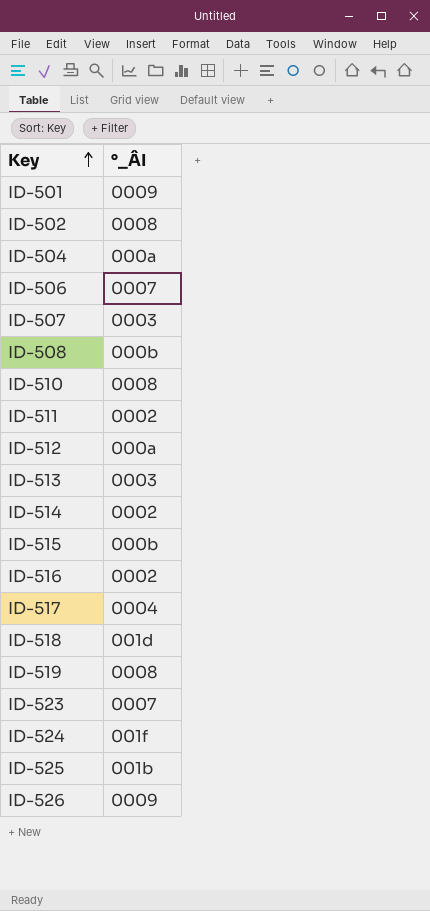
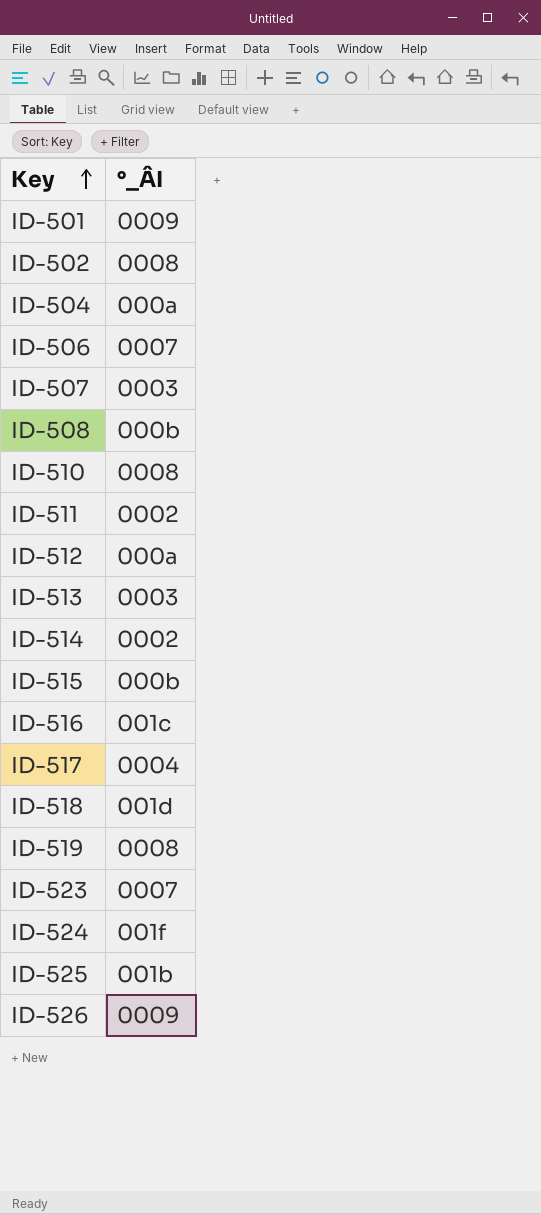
ID-516 | °_ÂI: 0002 -> 001c

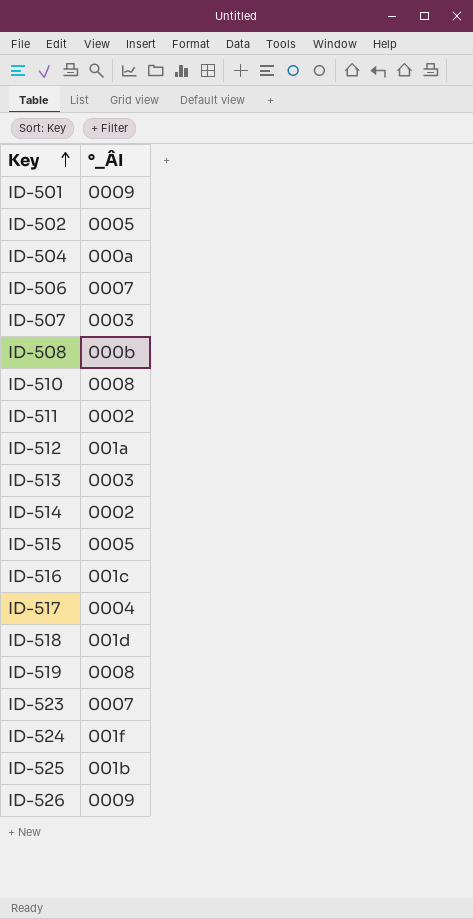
ID-502 | °_ÂI: 0008 -> 0005
ID-512 | °_ÂI: 000a -> 001a
ID-515 | °_ÂI: 000b -> 0005

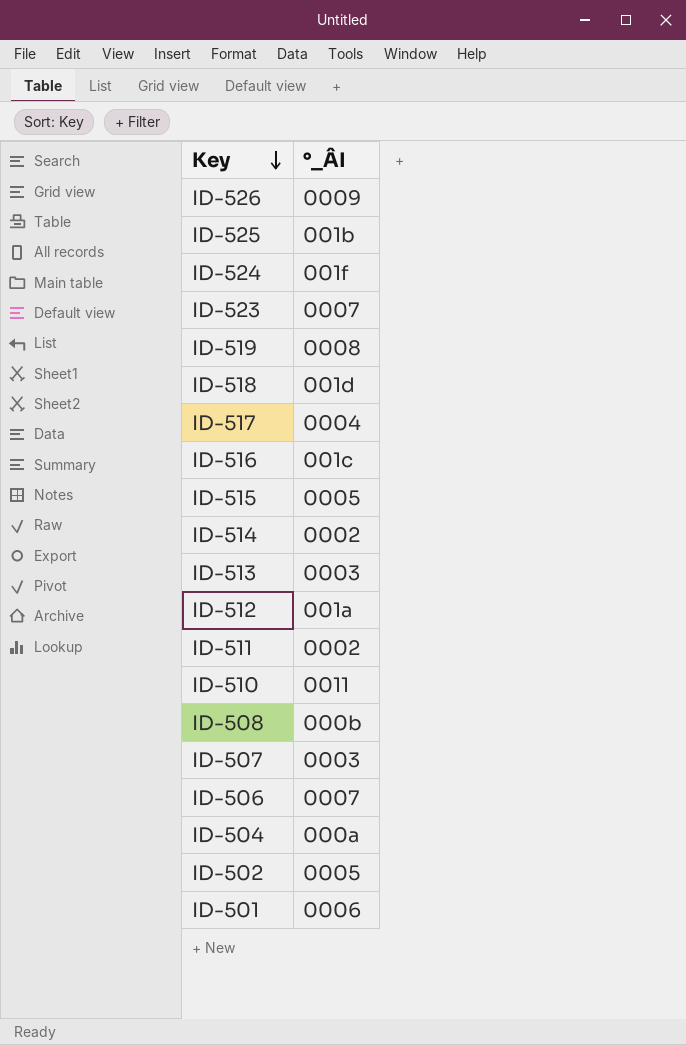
row order: Key ascending -> Key descending
ID-510 | °_ÂI: 0008 -> 0011
ID-501 | °_ÂI: 0009 -> 0006

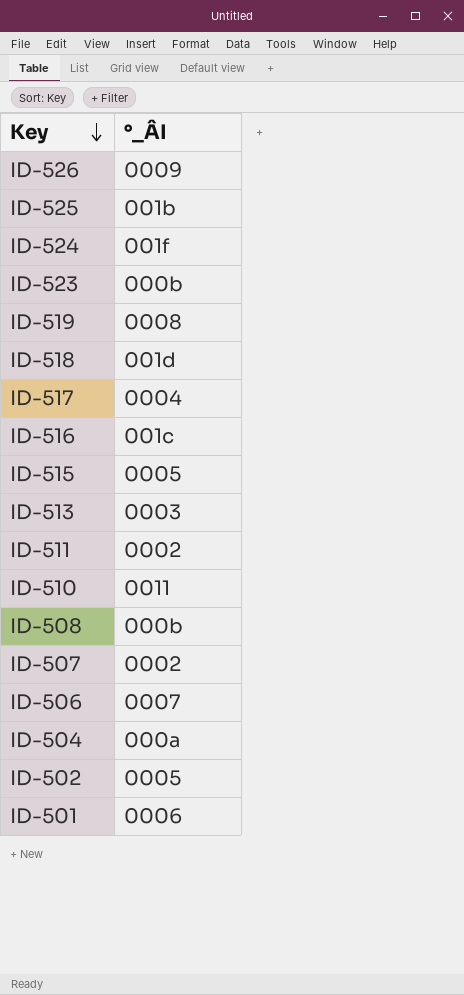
row ID-514: 0002 -> none
row ID-512: 001a -> none
ID-523 | °_ÂI: 0007 -> 000b
ID-507 | °_ÂI: 0003 -> 0002

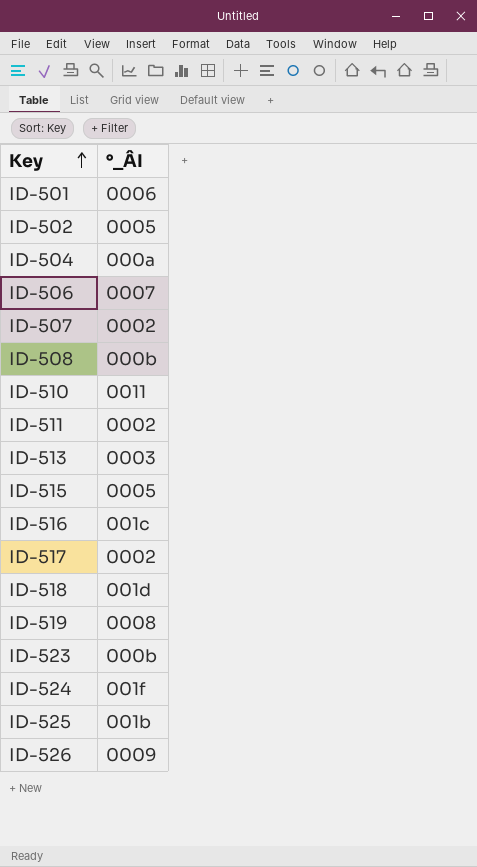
row order: Key descending -> Key ascending
ID-517 | °_ÂI: 0004 -> 0002

